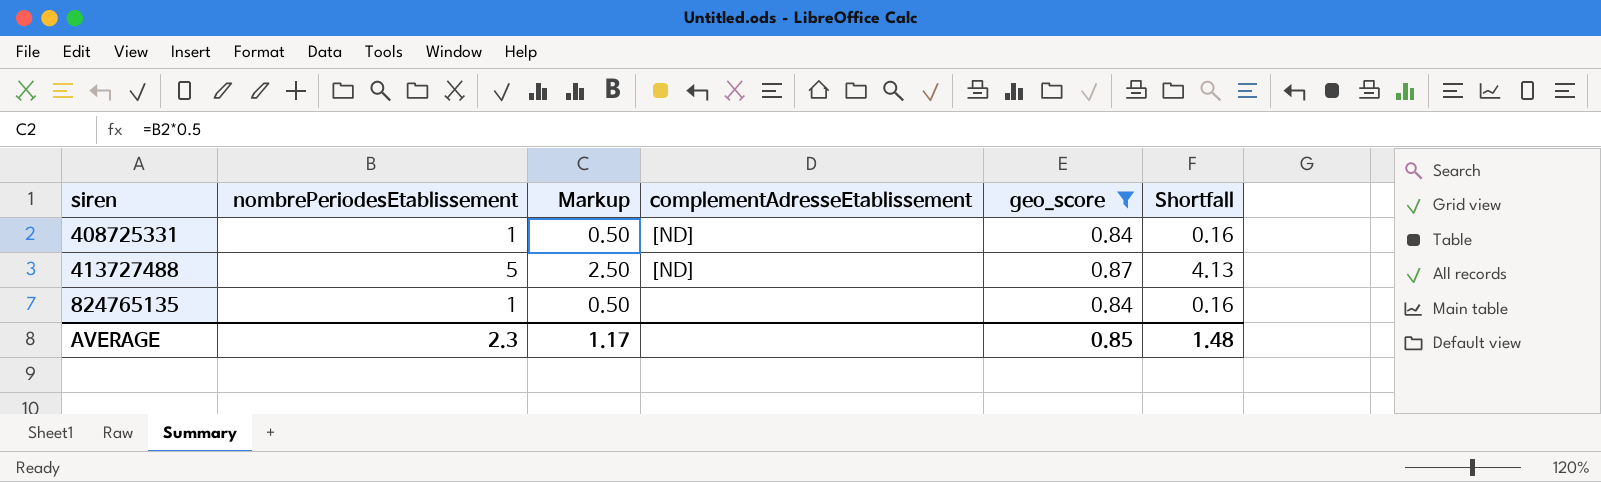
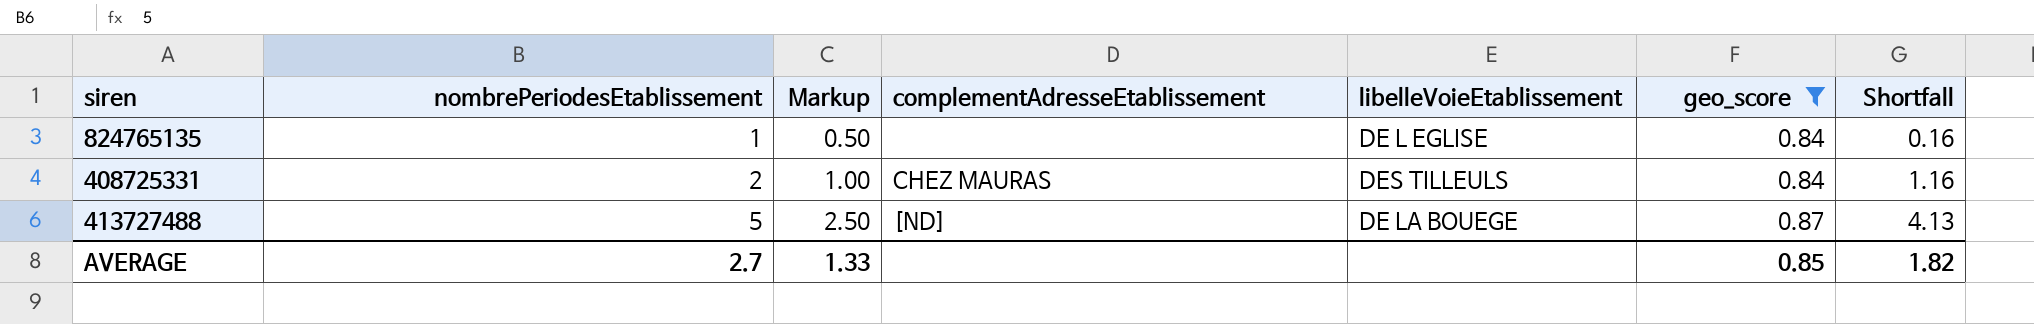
row order: siren ascending -> nombrePeriodesEtablissement ascending
column libelleVoieEtablissement | position: none -> 5
408725331 | nombrePeriodesEtablissement: 1 -> 2
408725331 | Markup: 0.50 -> 1.00
408725331 | complementAdresseEtablissement: [ND] -> CHEZ MAURAS
408725331 | Shortfall: 0.16 -> 1.16
AVERAGE | nombrePeriodesEtablissement: 2.3 -> 2.7
AVERAGE | Markup: 1.17 -> 1.33
AVERAGE | Shortfall: 1.48 -> 1.82

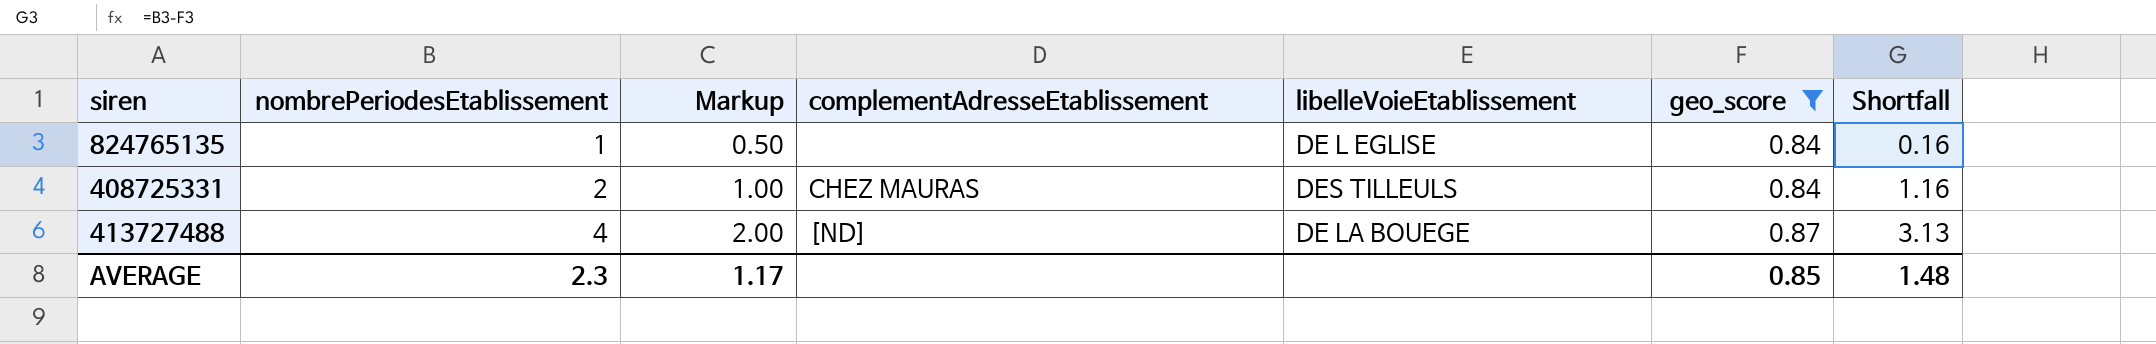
413727488 | nombrePeriodesEtablissement: 5 -> 4
413727488 | Markup: 2.50 -> 2.00
413727488 | Shortfall: 4.13 -> 3.13
AVERAGE | nombrePeriodesEtablissement: 2.7 -> 2.3
AVERAGE | Markup: 1.33 -> 1.17
AVERAGE | Shortfall: 1.82 -> 1.48

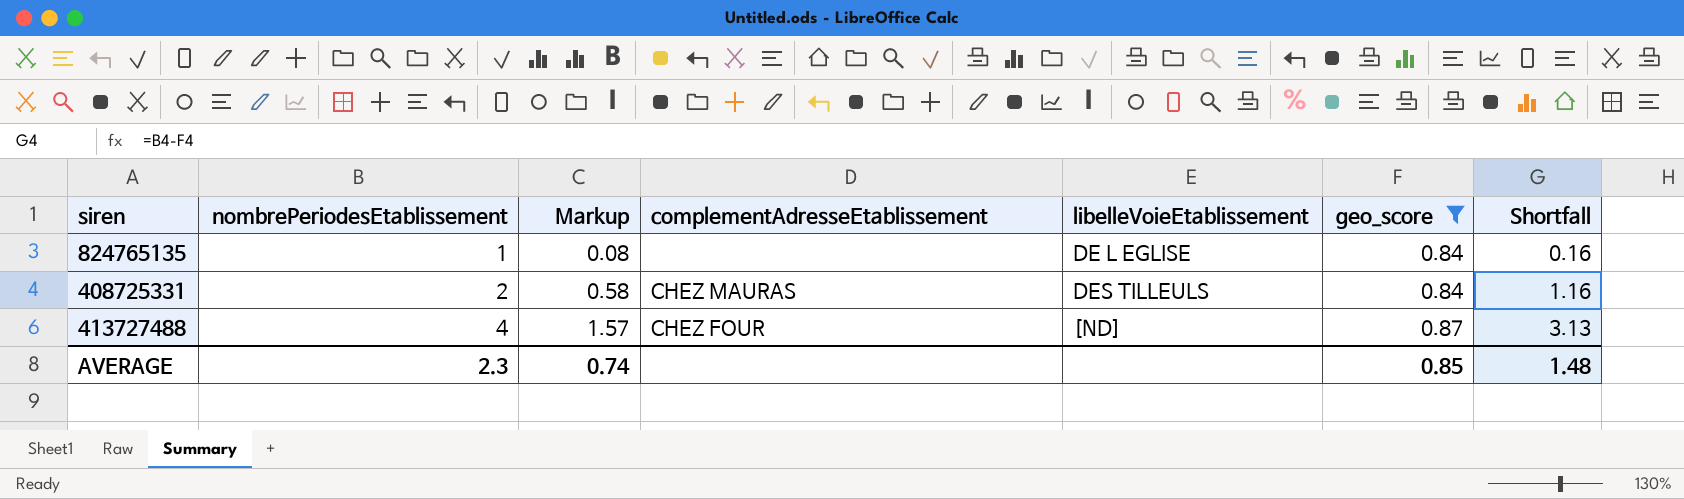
column Markup | formula: [nombrePeriodesEtablissement] * 0.5 -> [Shortfall] * 0.5
413727488 | complementAdresseEtablissement: [ND] -> CHEZ FOUR
413727488 | libelleVoieEtablissement: DE LA BOUEGE -> [ND]
AVERAGE | Markup: 1.17 -> 0.74

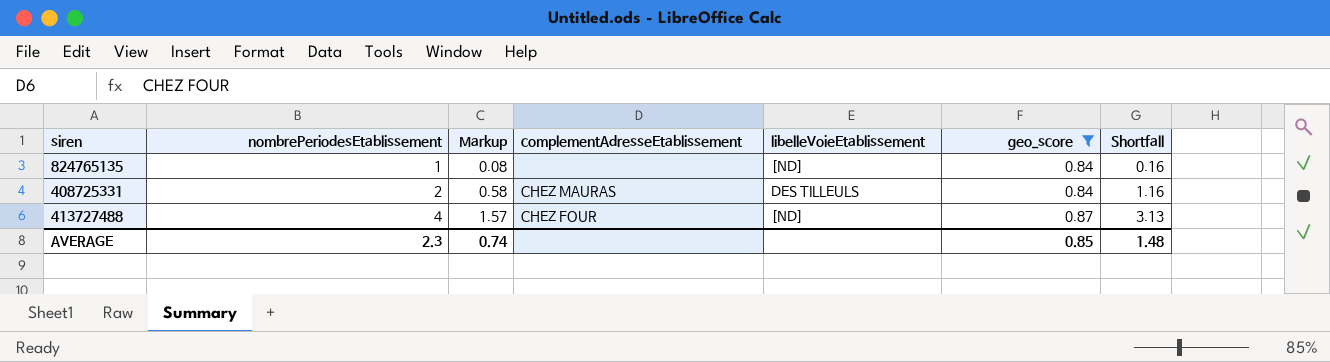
824765135 | libelleVoieEtablissement: DE L EGLISE -> [ND]

